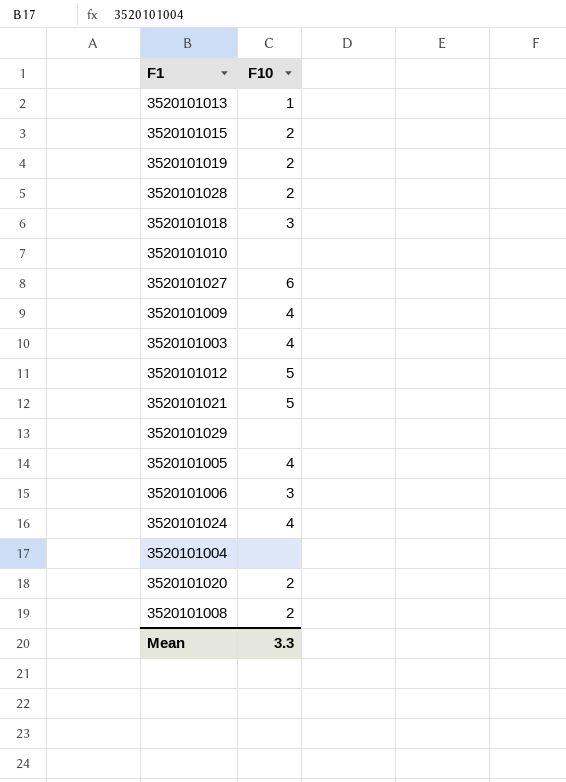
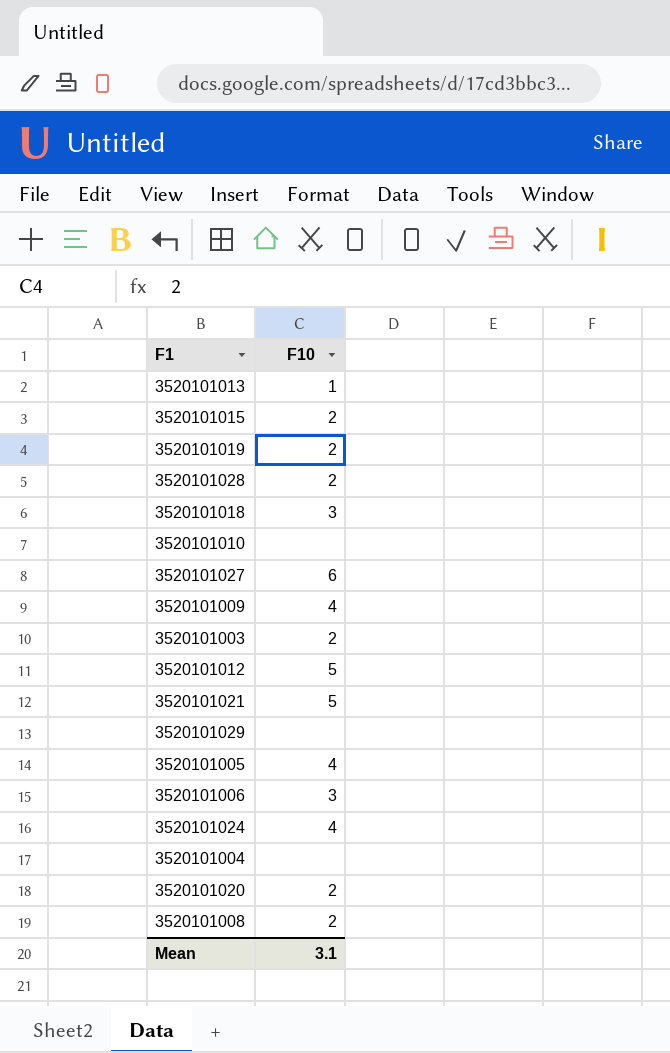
3520101003 | F10: 4 -> 2
Mean | F10: 3.3 -> 3.1

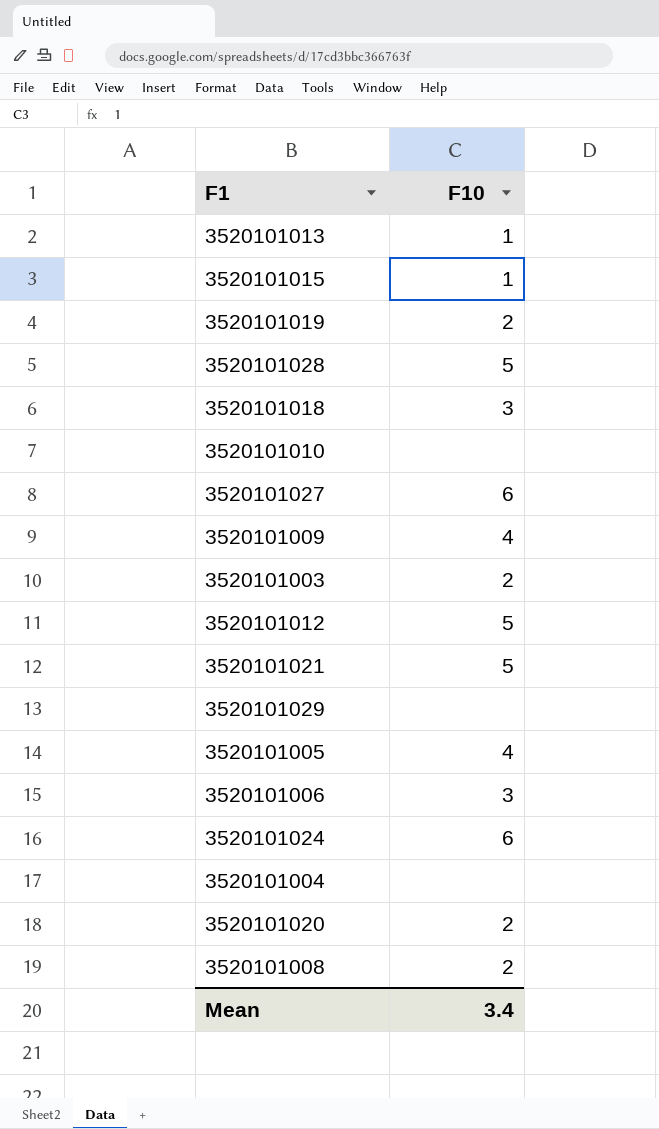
3520101015 | F10: 2 -> 1
3520101028 | F10: 2 -> 5
3520101024 | F10: 4 -> 6
Mean | F10: 3.1 -> 3.4

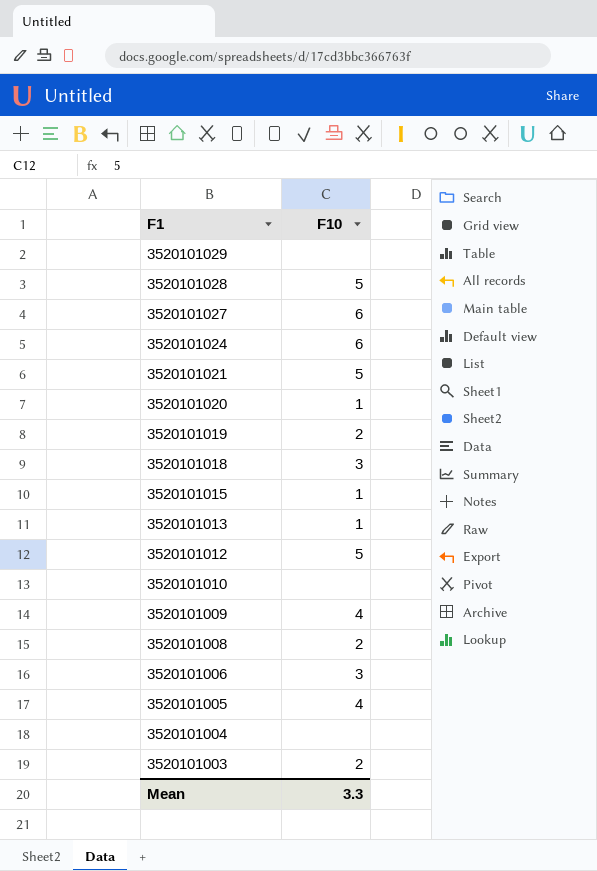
row order: none -> F1 descending
3520101020 | F10: 2 -> 1
Mean | F10: 3.4 -> 3.3

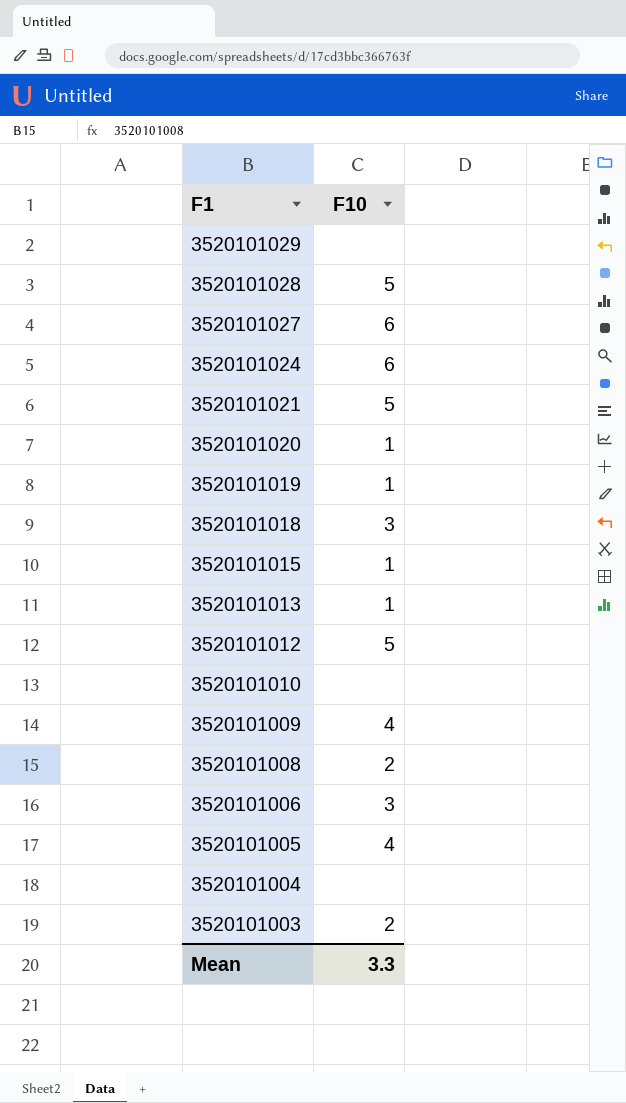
3520101019 | F10: 2 -> 1

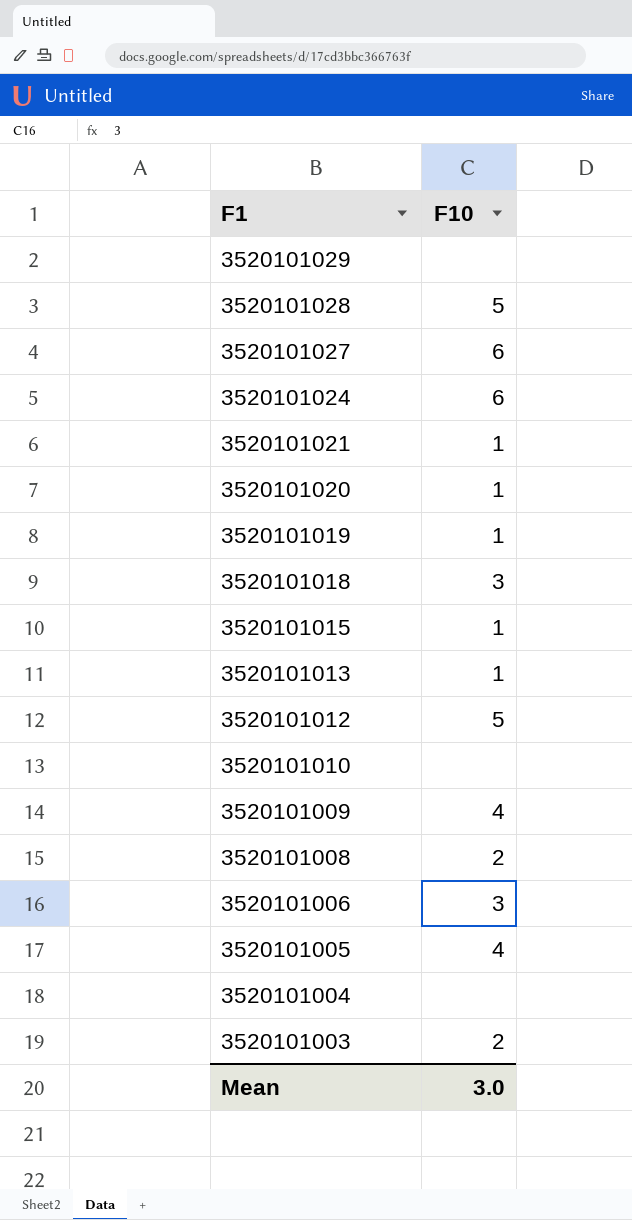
3520101021 | F10: 5 -> 1
Mean | F10: 3.3 -> 3.0

